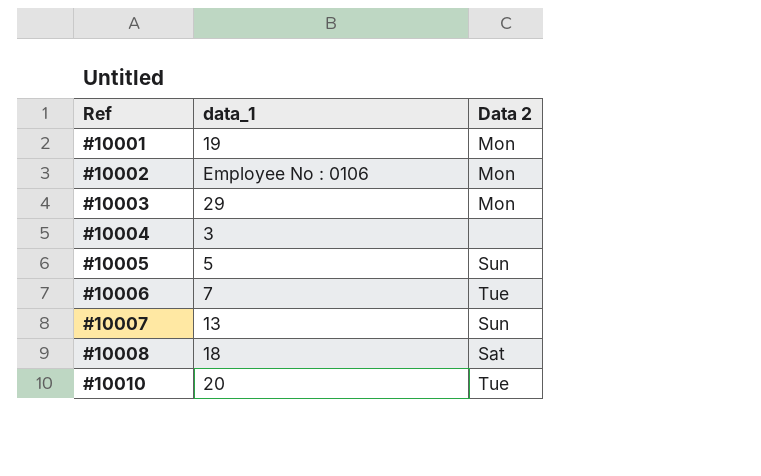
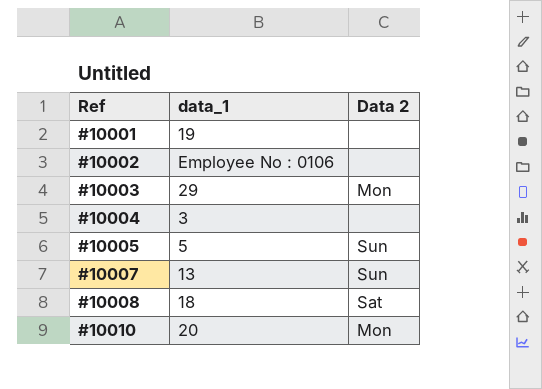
row #10006: 7 | Tue -> none
#10001 | Data 2: Mon -> none
#10002 | Data 2: Mon -> none
#10010 | Data 2: Tue -> Mon

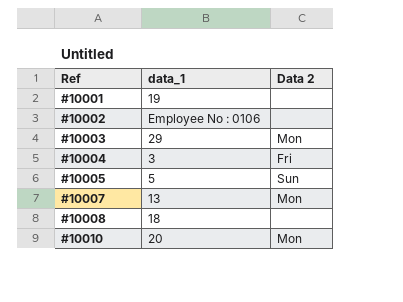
#10004 | Data 2: none -> Fri
#10007 | Data 2: Sun -> Mon
#10008 | Data 2: Sat -> none

